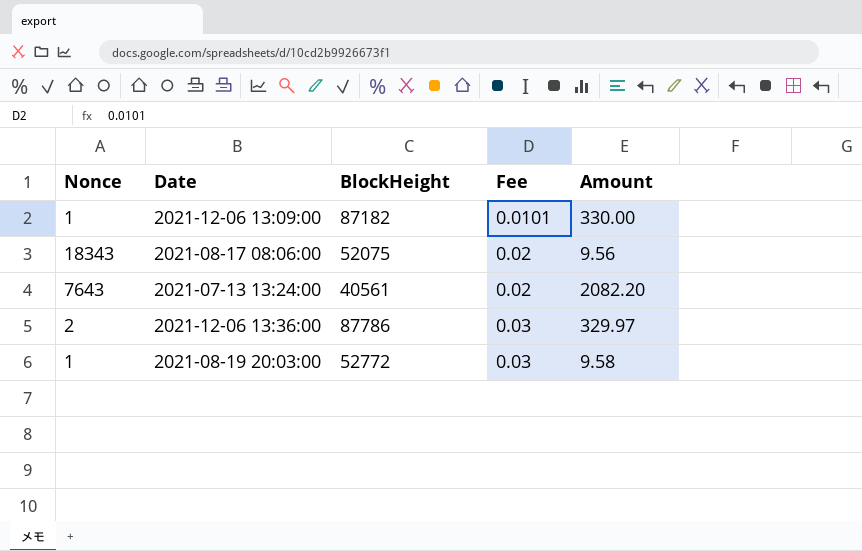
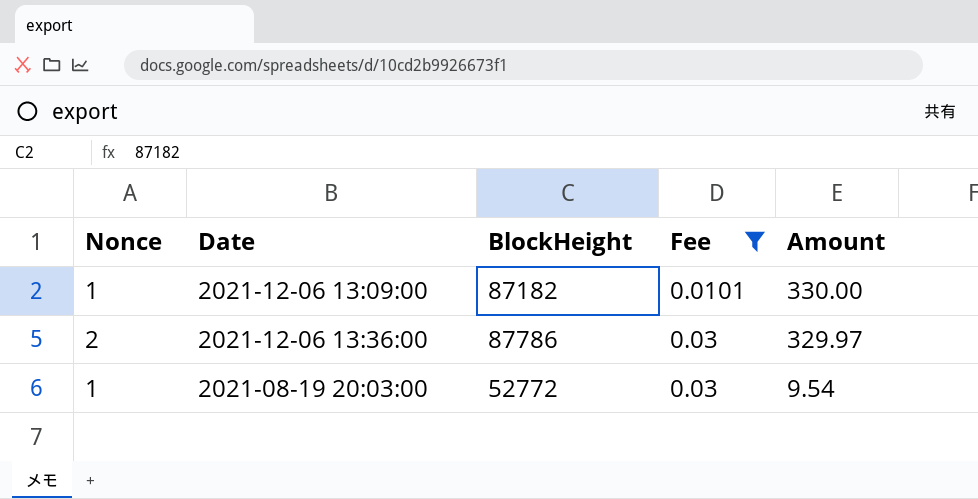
filter: none -> Fee != 0.02
2021-08-19 20:03:00 | Amount: 9.58 -> 9.54

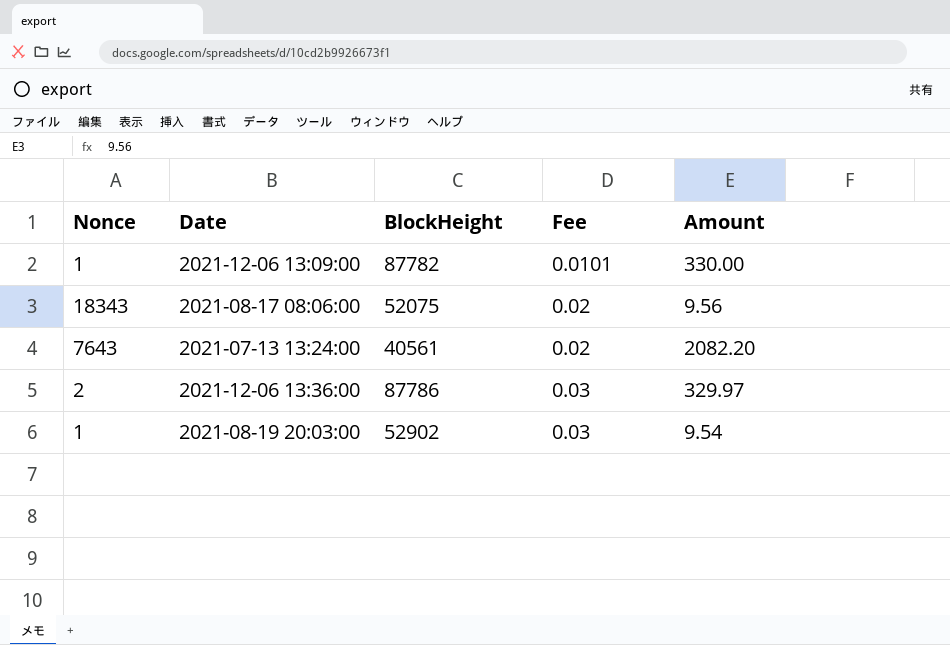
filter: Fee != 0.02 -> none
2021-12-06 13:09:00 | BlockHeight: 87182 -> 87782
2021-08-19 20:03:00 | BlockHeight: 52772 -> 52902

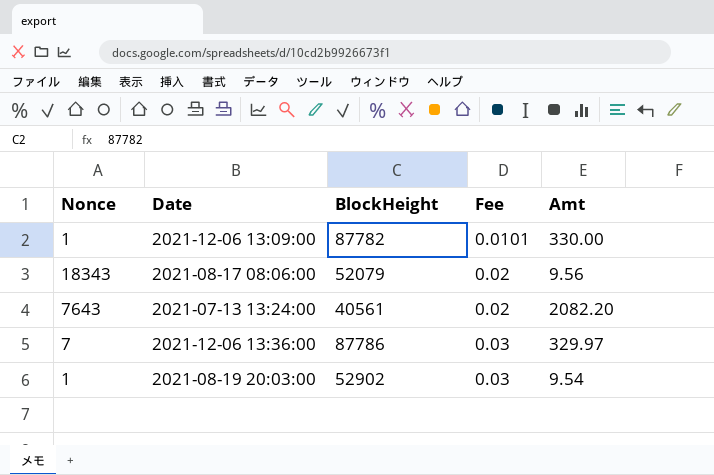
column name: Amount -> Amt
2021-08-17 08:06:00 | BlockHeight: 52075 -> 52079
2021-12-06 13:36:00 | Nonce: 2 -> 7

